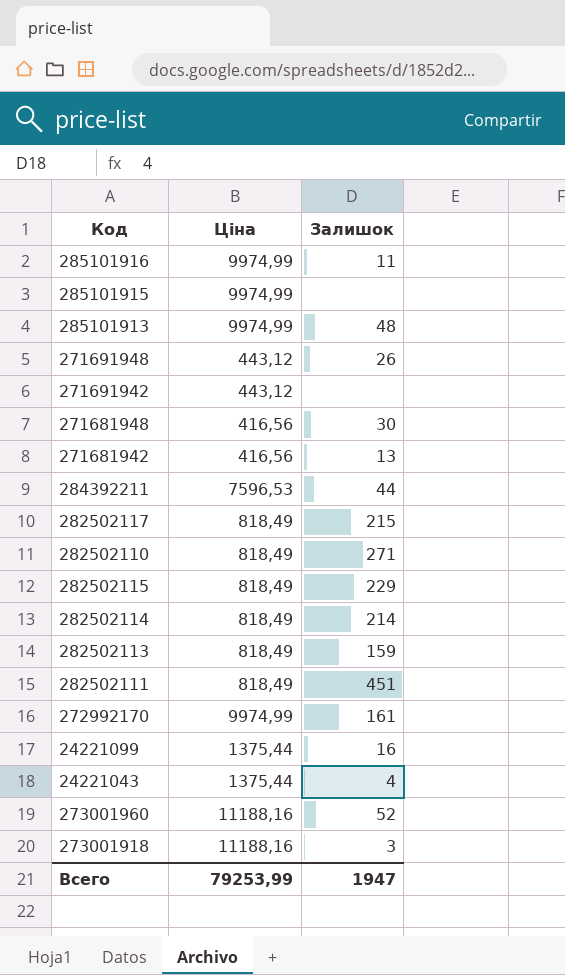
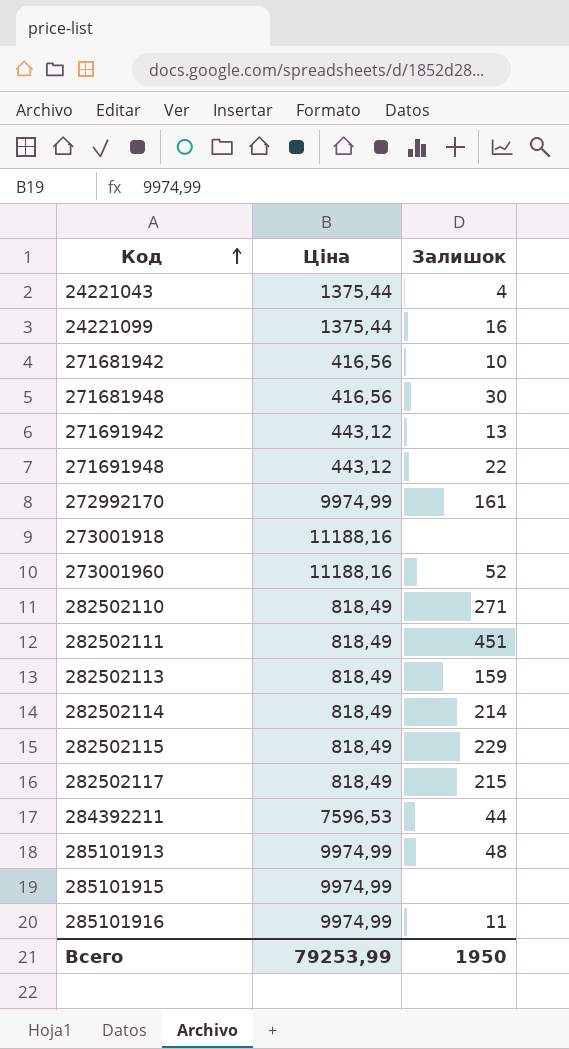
row order: none -> Код ascending
271681942 | Залишок: 13 -> 10
271691942 | Залишок: none -> 13
271691948 | Залишок: 26 -> 22
273001918 | Залишок: 3 -> none
Всего | Залишок: 1947 -> 1950

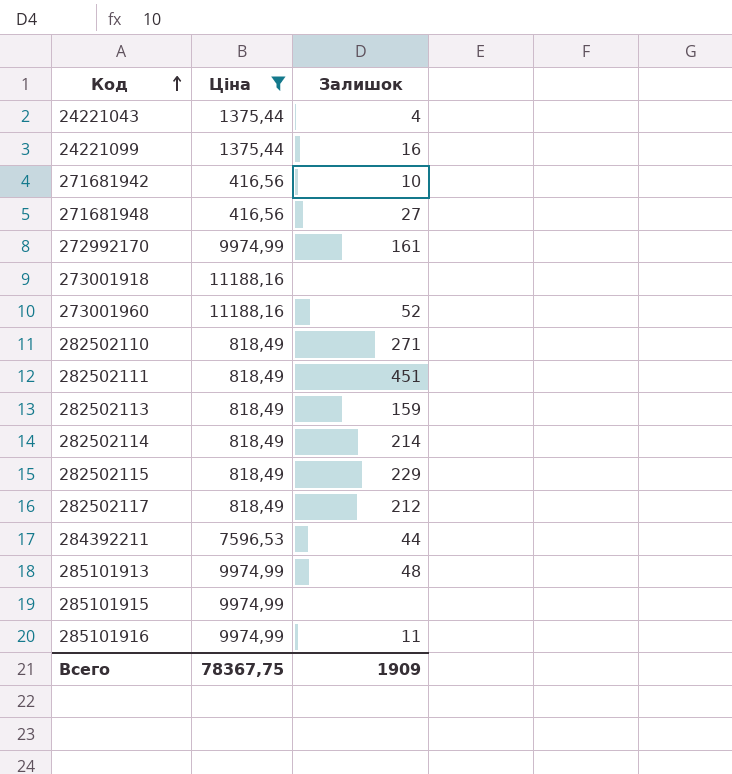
filter: none -> Ціна != 443,12
271681948 | Залишок: 30 -> 27
282502117 | Залишок: 215 -> 212
Всего | Ціна: 79253,99 -> 78367,75
Всего | Залишок: 1950 -> 1909

